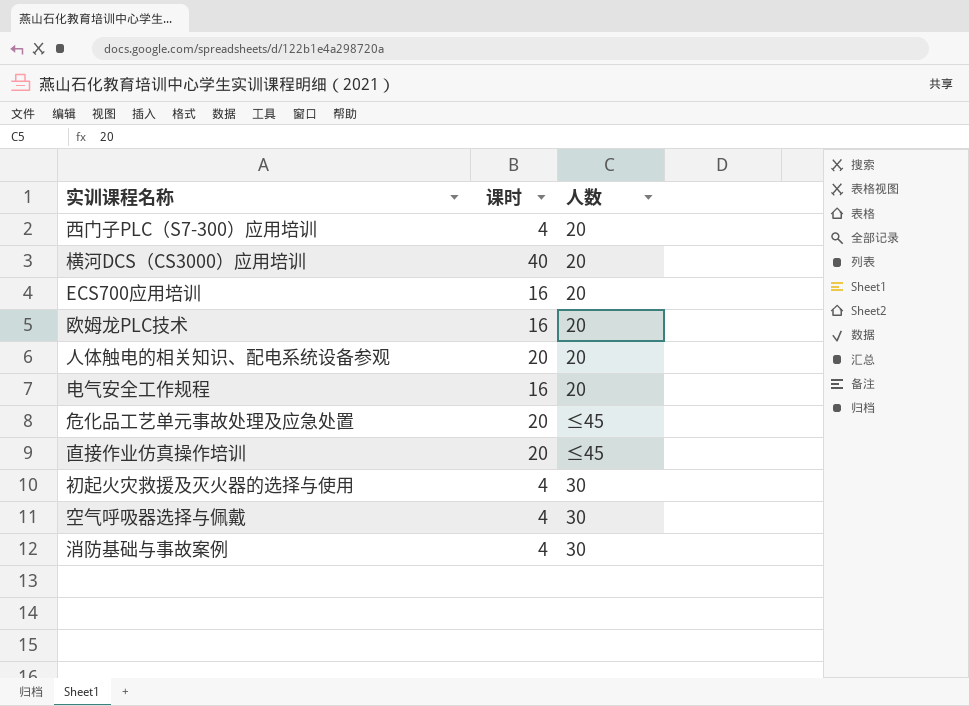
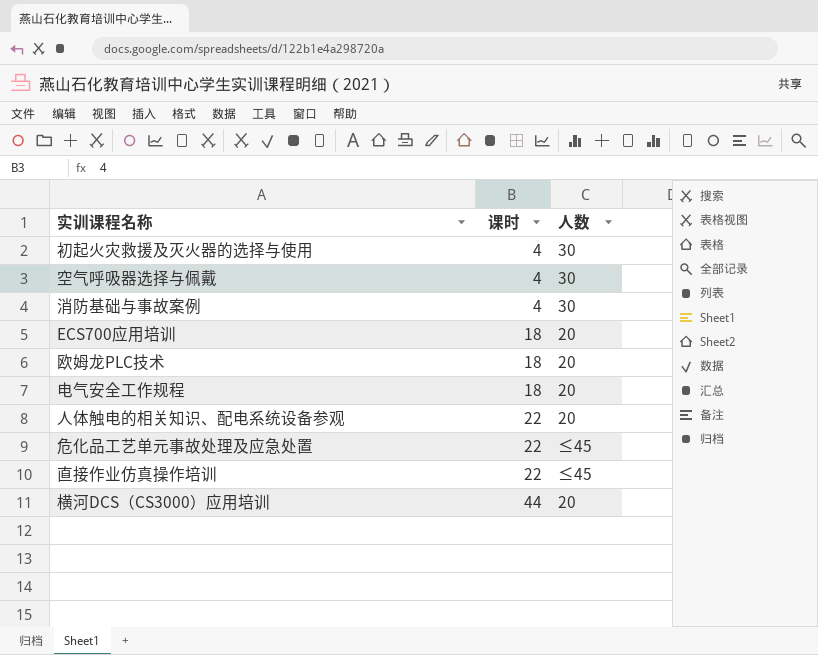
row order: none -> 课时 ascending
row 西门子PLC（S7-300）应用培训: 4 | 20 -> none
ECS700应用培训 | 课时: 16 -> 18
欧姆龙PLC技术 | 课时: 16 -> 18
电气安全工作规程 | 课时: 16 -> 18
人体触电的相关知识、配电系统设备参观 | 课时: 20 -> 22
危化品工艺单元事故处理及应急处置 | 课时: 20 -> 22
直接作业仿真操作培训 | 课时: 20 -> 22
横河DCS（CS3000）应用培训 | 课时: 40 -> 44

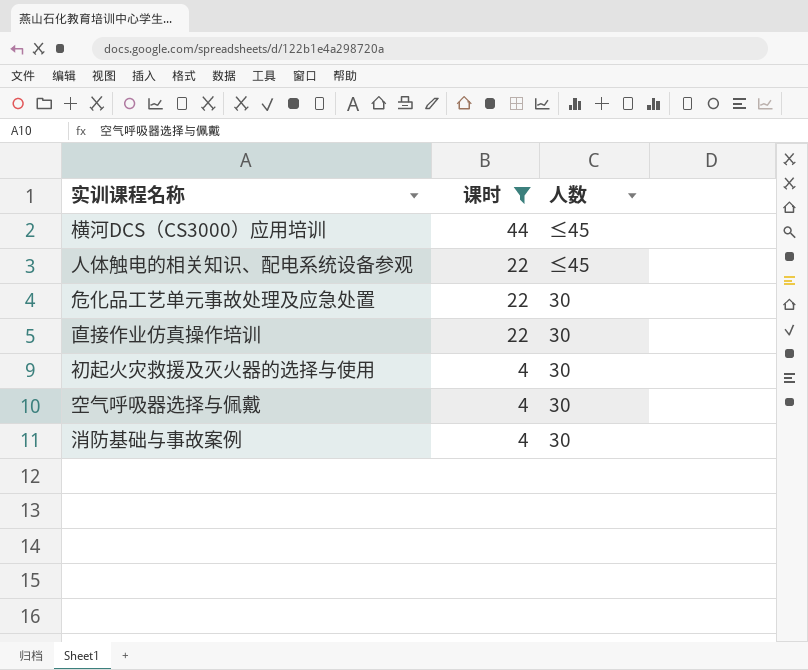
filter: none -> 课时 != 18
row order: 课时 ascending -> 课时 descending
横河DCS（CS3000）应用培训 | 人数: 20 -> ≤45
人体触电的相关知识、配电系统设备参观 | 人数: 20 -> ≤45
危化品工艺单元事故处理及应急处置 | 人数: ≤45 -> 30
直接作业仿真操作培训 | 人数: ≤45 -> 30

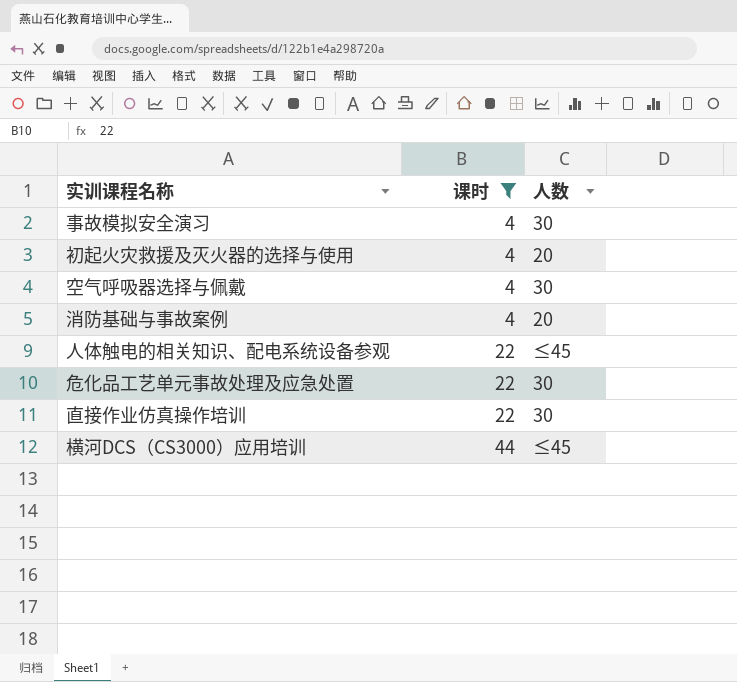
row order: 课时 descending -> 课时 ascending
row 事故模拟安全演习: none -> 4 | 30
初起火灾救援及灭火器的选择与使用 | 人数: 30 -> 20
消防基础与事故案例 | 人数: 30 -> 20

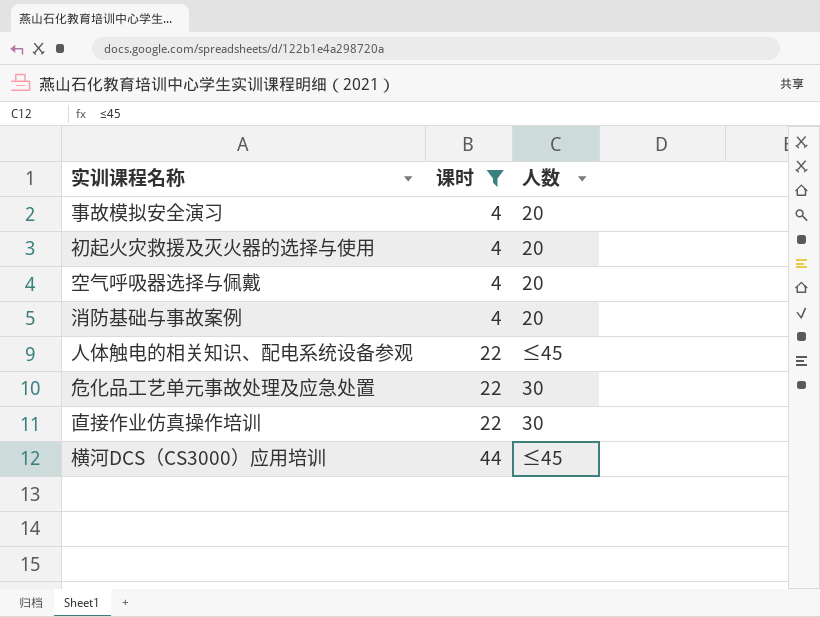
事故模拟安全演习 | 人数: 30 -> 20
空气呼吸器选择与佩戴 | 人数: 30 -> 20

